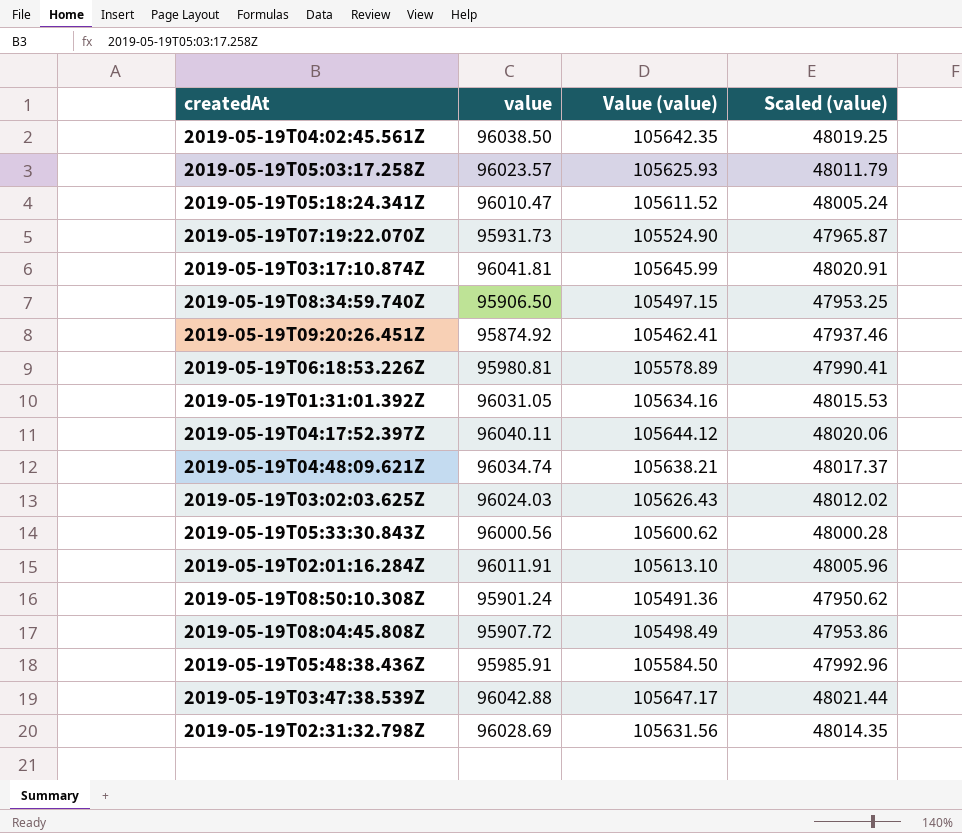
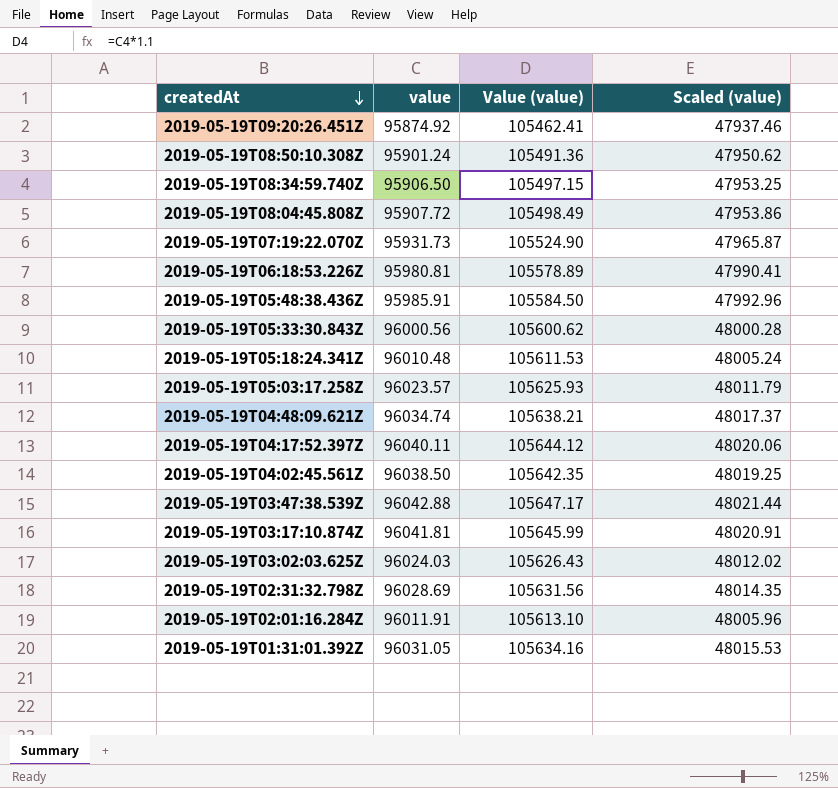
row order: none -> createdAt descending
2019-05-19T05:18:24.341Z | value: 96010.47 -> 96010.48
2019-05-19T05:18:24.341Z | Value (value): 105611.52 -> 105611.53

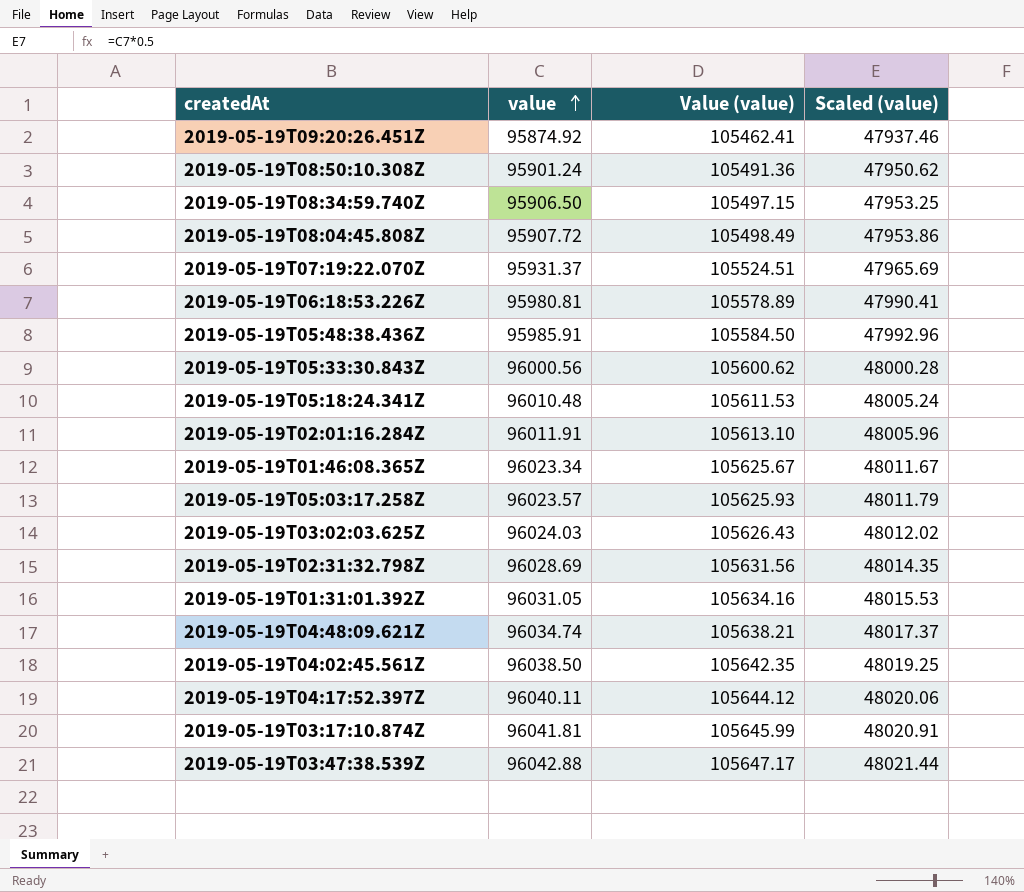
row order: createdAt descending -> value ascending
2019-05-19T07:19:22.070Z | value: 95931.73 -> 95931.37
2019-05-19T07:19:22.070Z | Value (value): 105524.90 -> 105524.51
2019-05-19T07:19:22.070Z | Scaled (value): 47965.87 -> 47965.69
row 2019-05-19T01:46:08.365Z: none -> 96023.34 | 105625.67 | 48011.67

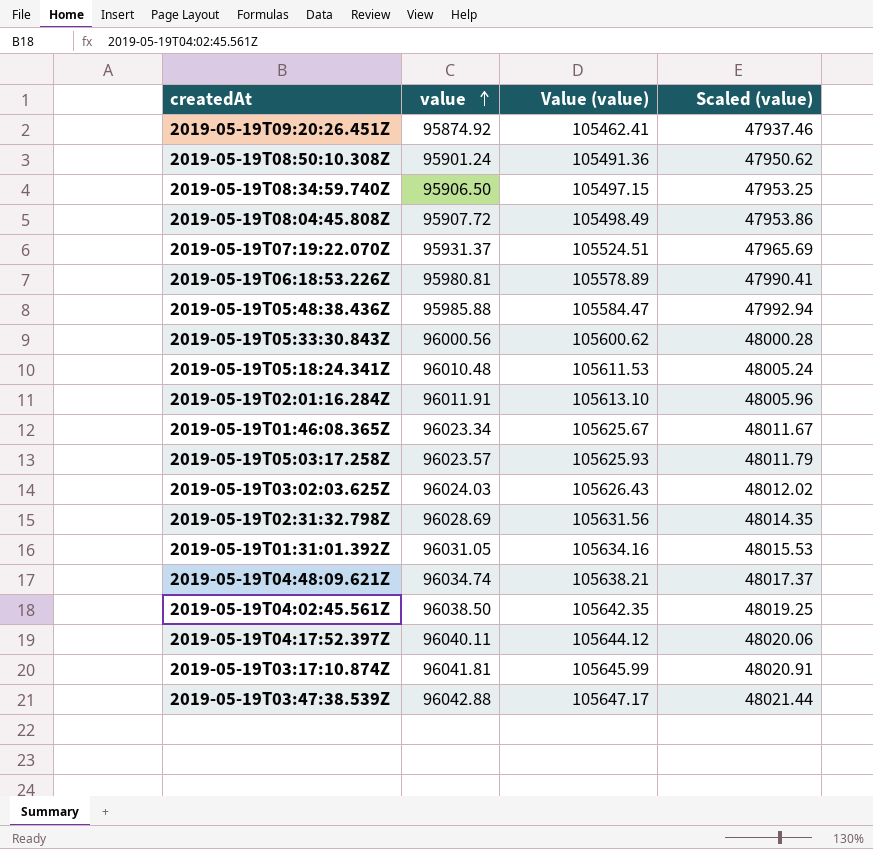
2019-05-19T05:48:38.436Z | value: 95985.91 -> 95985.88
2019-05-19T05:48:38.436Z | Value (value): 105584.50 -> 105584.47
2019-05-19T05:48:38.436Z | Scaled (value): 47992.96 -> 47992.94

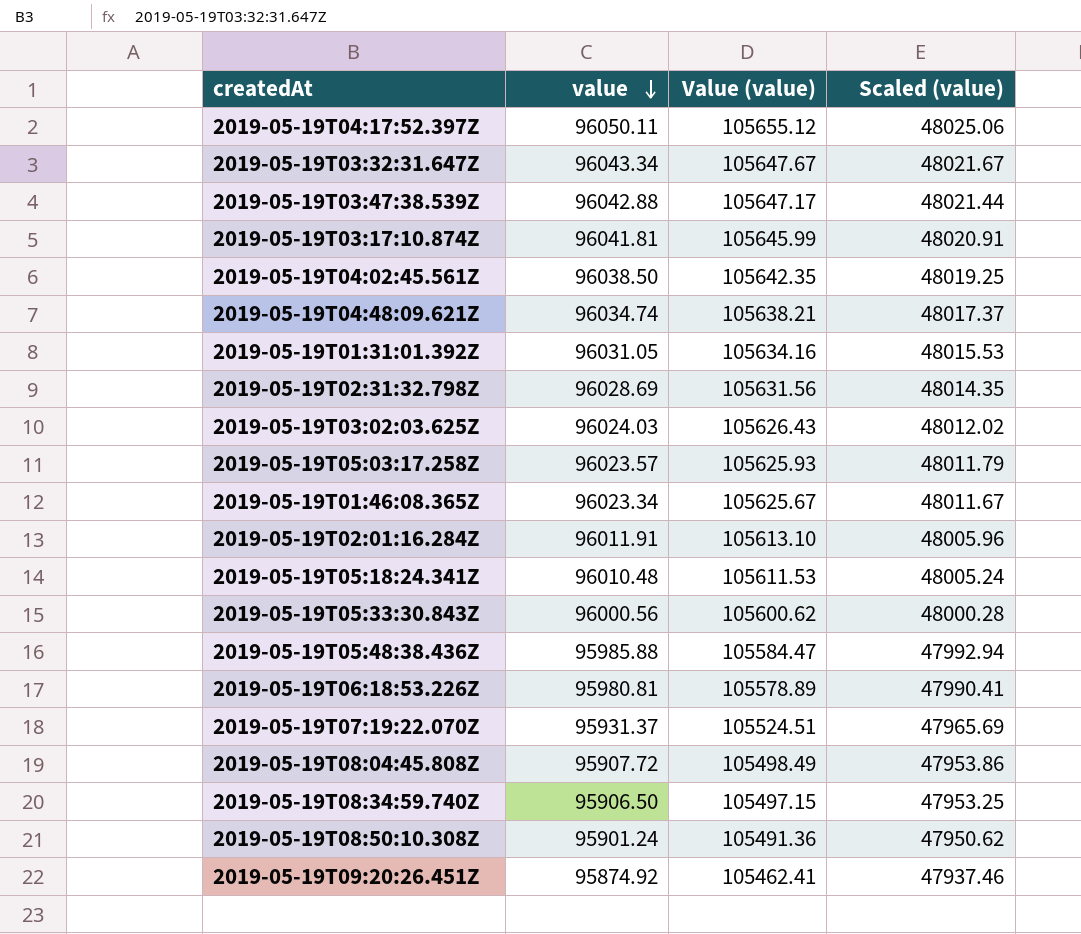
row order: value ascending -> value descending
2019-05-19T04:17:52.397Z | value: 96040.11 -> 96050.11
2019-05-19T04:17:52.397Z | Value (value): 105644.12 -> 105655.12
2019-05-19T04:17:52.397Z | Scaled (value): 48020.06 -> 48025.06
row 2019-05-19T03:32:31.647Z: none -> 96043.34 | 105647.67 | 48021.67

